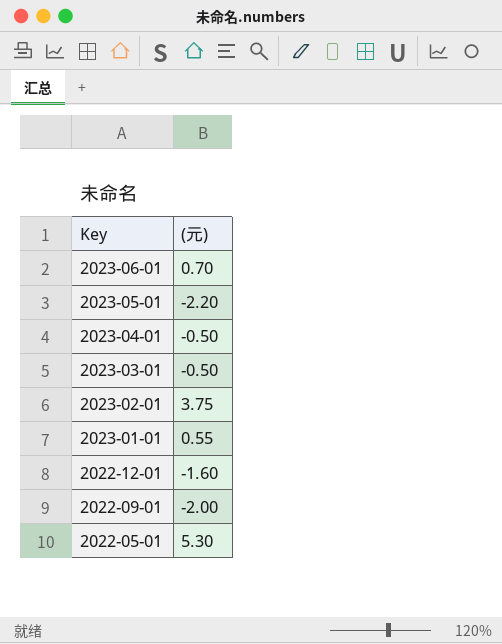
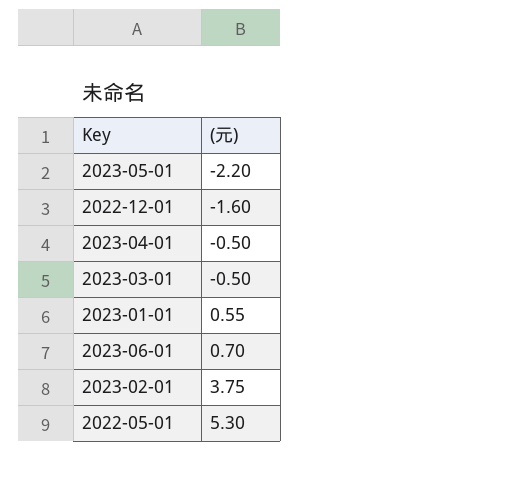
row order: Key descending -> (元) ascending
row 2022-09-01: -2.00 -> none

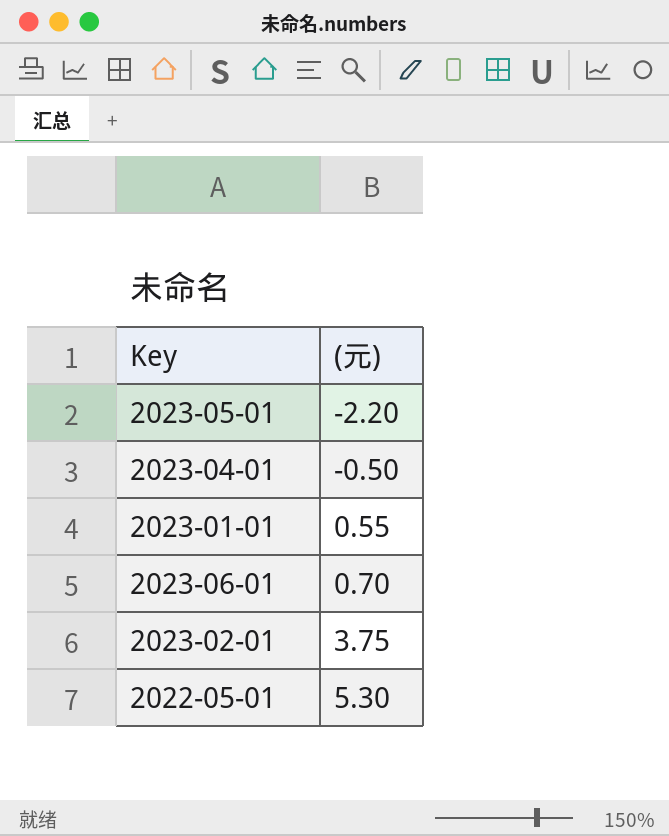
row 2022-12-01: -1.60 -> none
row 2023-03-01: -0.50 -> none

